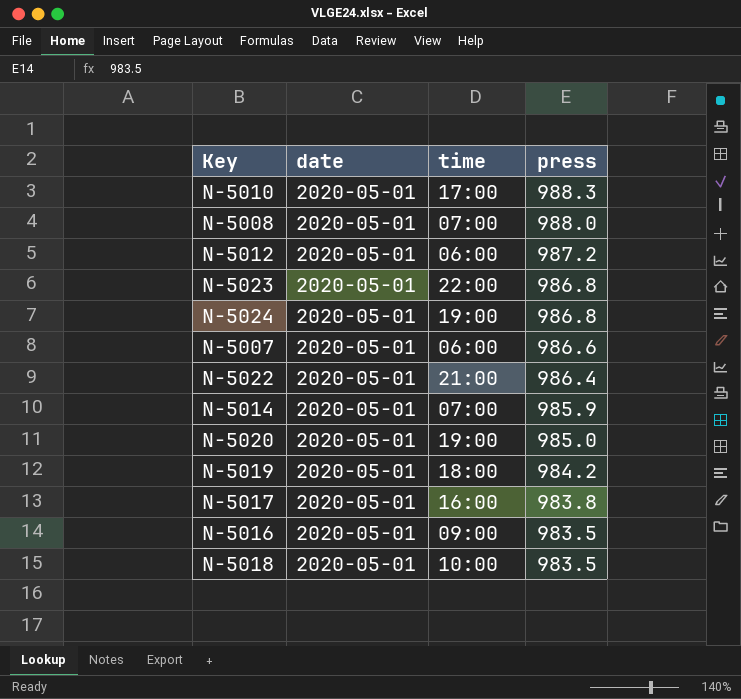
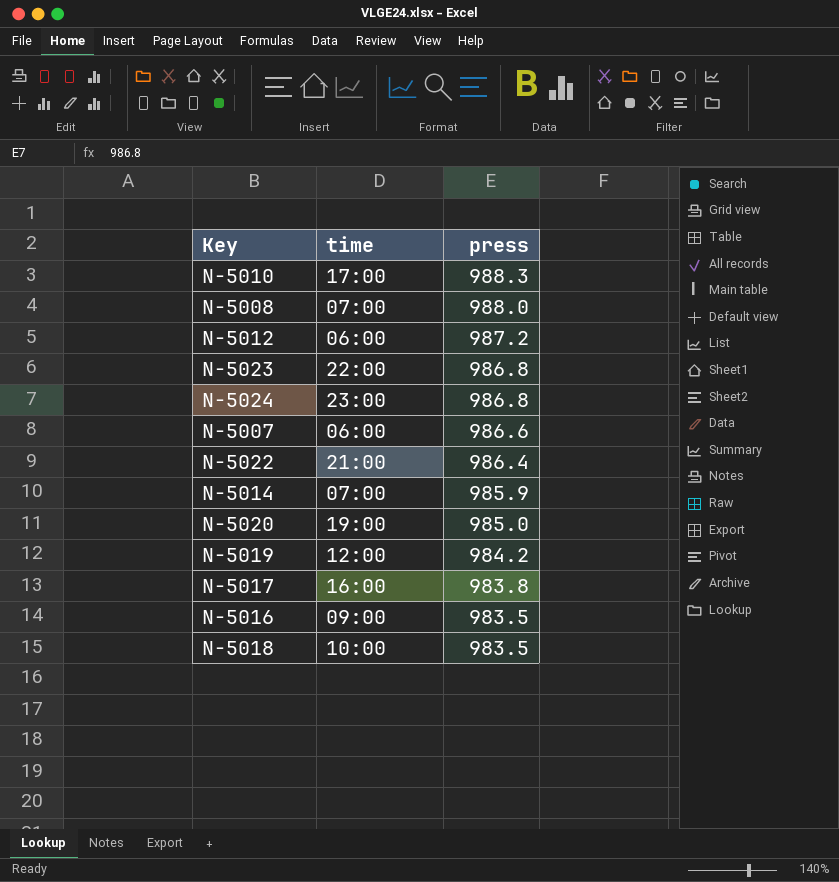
column date | position: 2 -> none
N-5024 | time: 19:00 -> 23:00
N-5019 | time: 18:00 -> 12:00

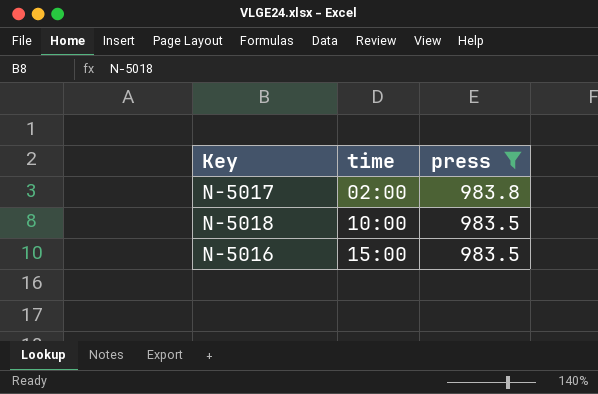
filter: none -> press <= 983.8
row order: press descending -> time ascending
N-5017 | time: 16:00 -> 02:00
N-5016 | time: 09:00 -> 15:00

